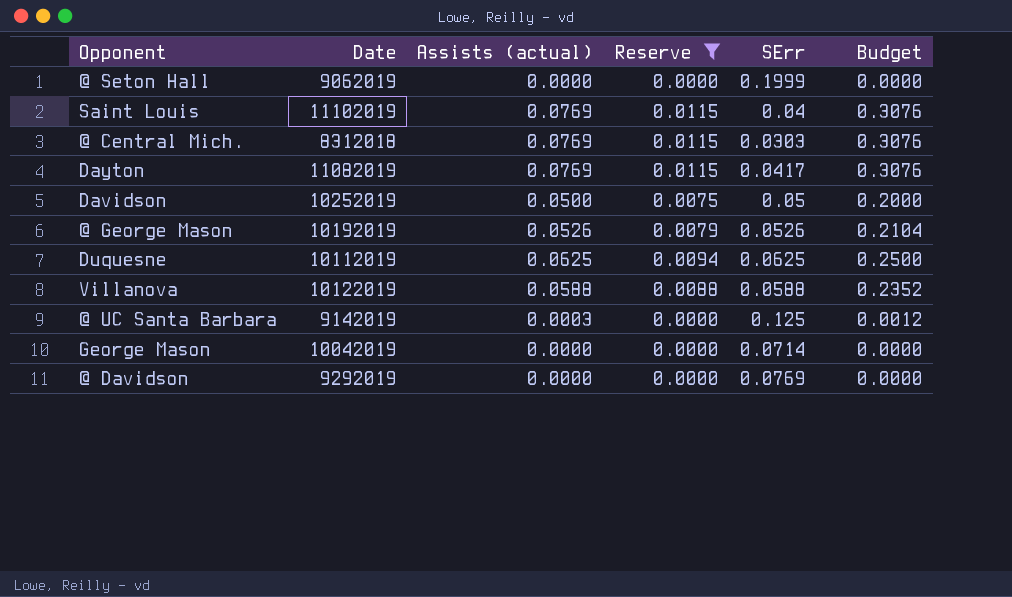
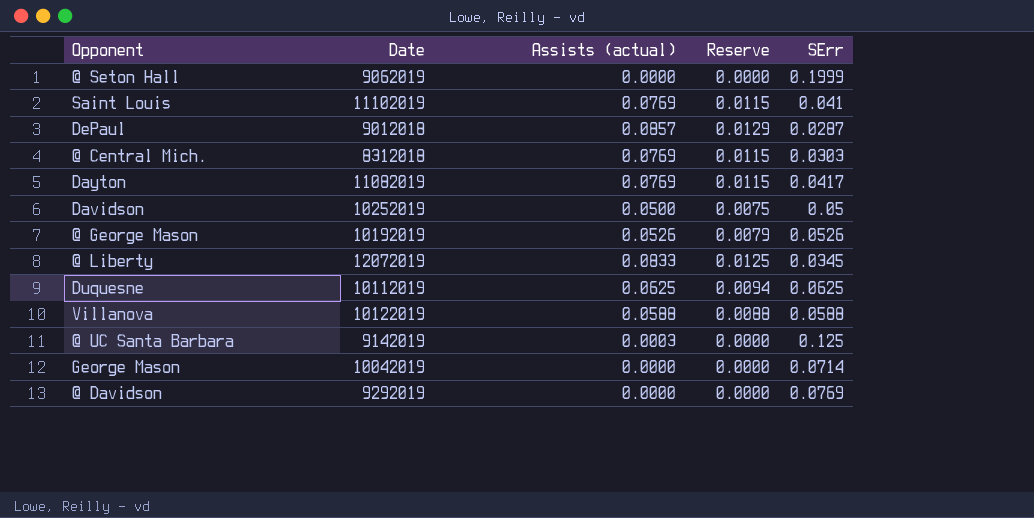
filter: Reserve <= 0.0115 -> none
column Budget | formula: [Assists (actual)] * 4 -> none
Saint Louis | SErr: 0.04 -> 0.041

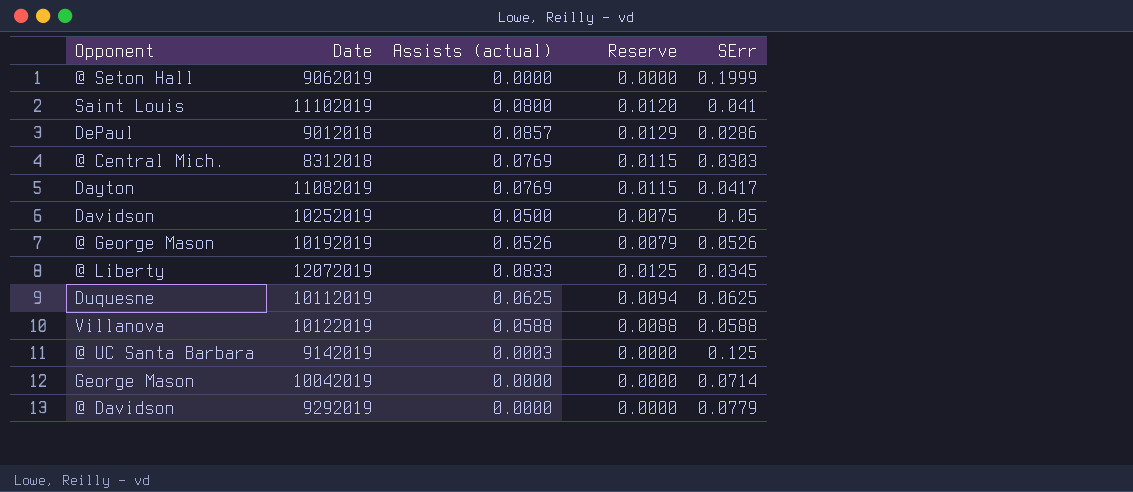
Saint Louis | Assists (actual): 0.0769 -> 0.0800
Saint Louis | Reserve: 0.0115 -> 0.0120
DePaul | SErr: 0.0287 -> 0.0286
@ Davidson | SErr: 0.0769 -> 0.0779

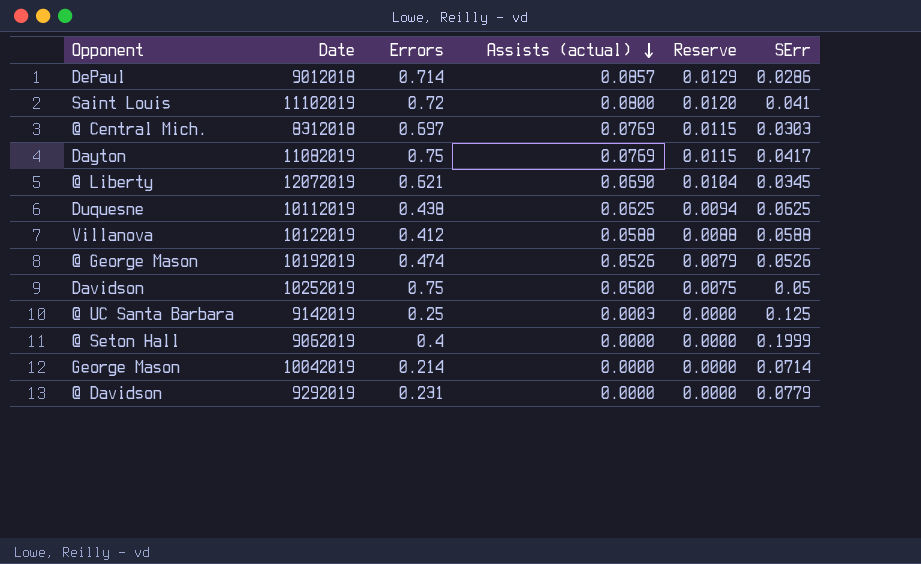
row order: none -> Assists (actual) descending
column Errors | position: none -> 3
@ Liberty | Assists (actual): 0.0833 -> 0.0690
@ Liberty | Reserve: 0.0125 -> 0.0104

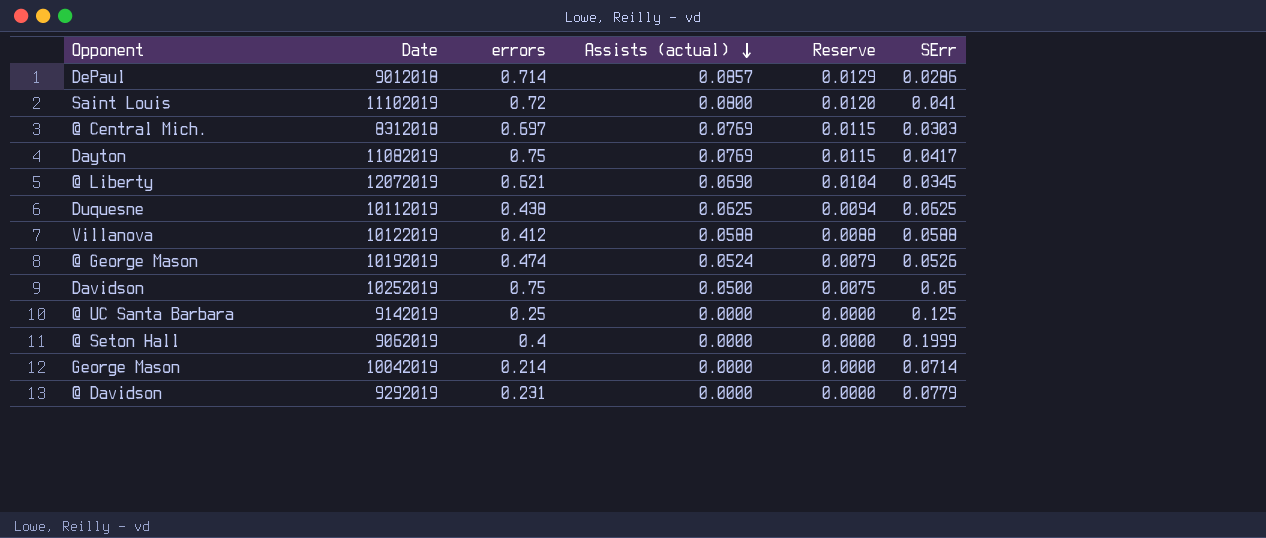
column name: Errors -> errors
@ George Mason | Assists (actual): 0.0526 -> 0.0524
@ UC Santa Barbara | Assists (actual): 0.0003 -> 0.0000

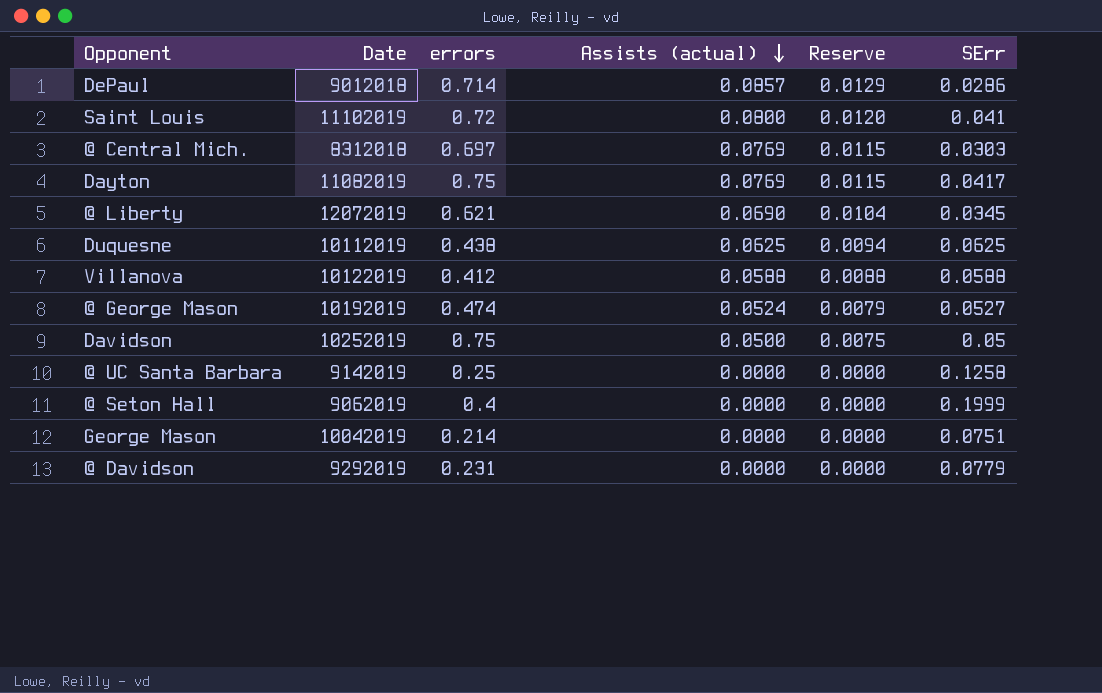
@ George Mason | SErr: 0.0526 -> 0.0527
@ UC Santa Barbara | SErr: 0.125 -> 0.1258
George Mason | SErr: 0.0714 -> 0.0751

